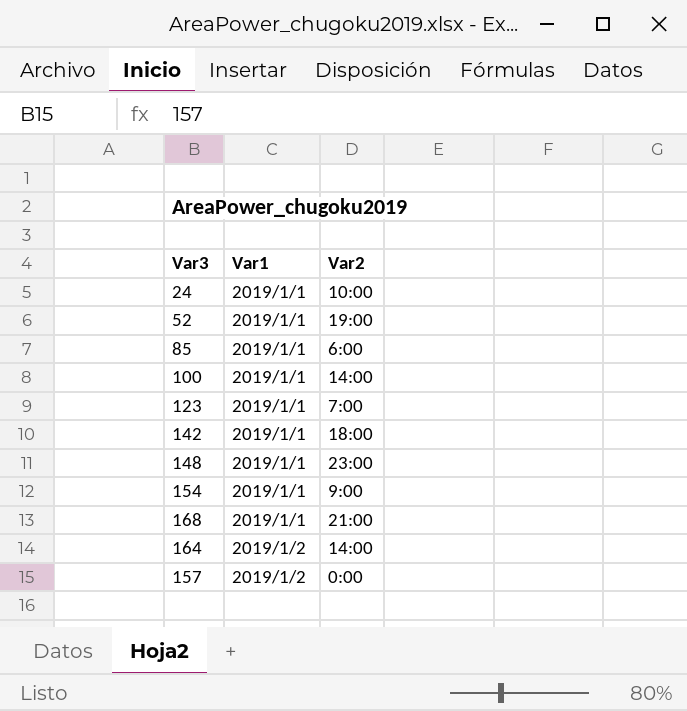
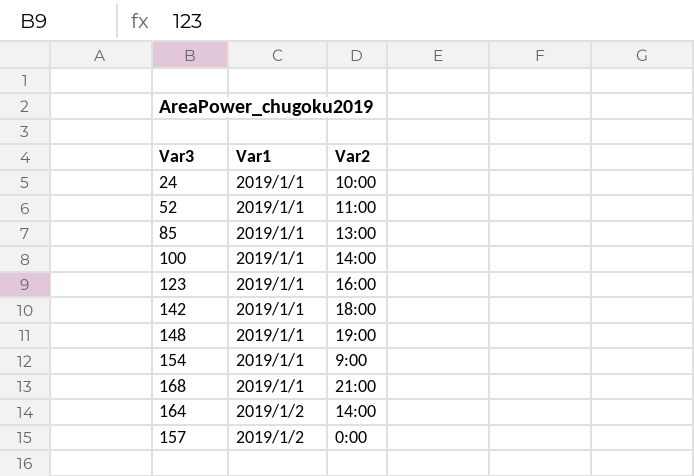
52 | Var2: 19:00 -> 11:00
85 | Var2: 6:00 -> 13:00
123 | Var2: 7:00 -> 16:00
148 | Var2: 23:00 -> 19:00

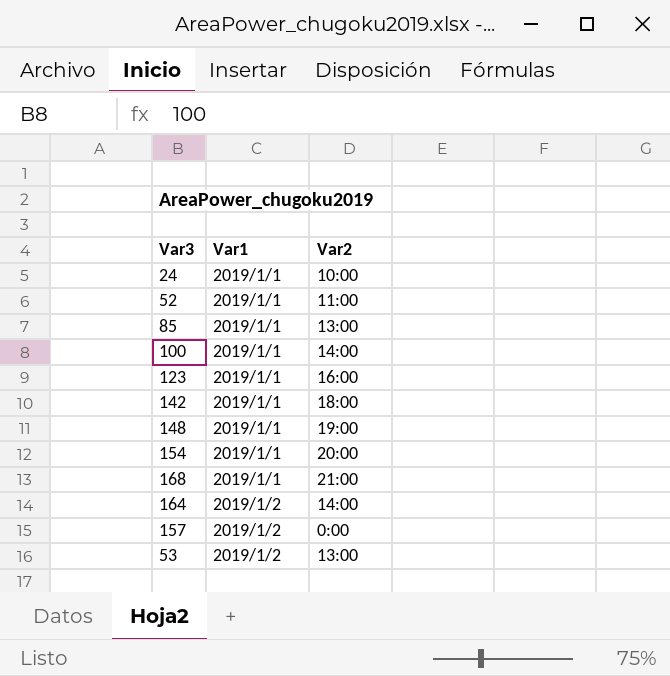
154 | Var2: 9:00 -> 20:00
row 53: none -> 2019/1/2 | 13:00

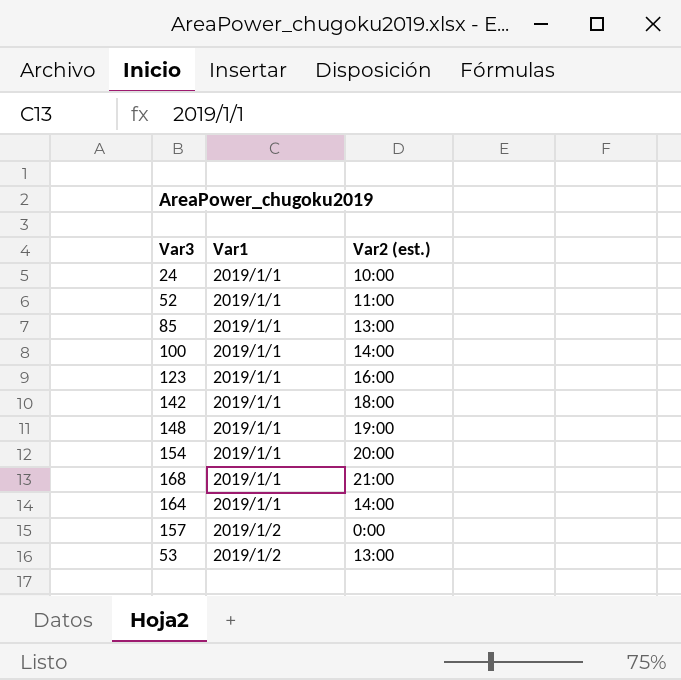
column name: Var2 -> Var2 (est.)
164 | Var1: 2019/1/2 -> 2019/1/1

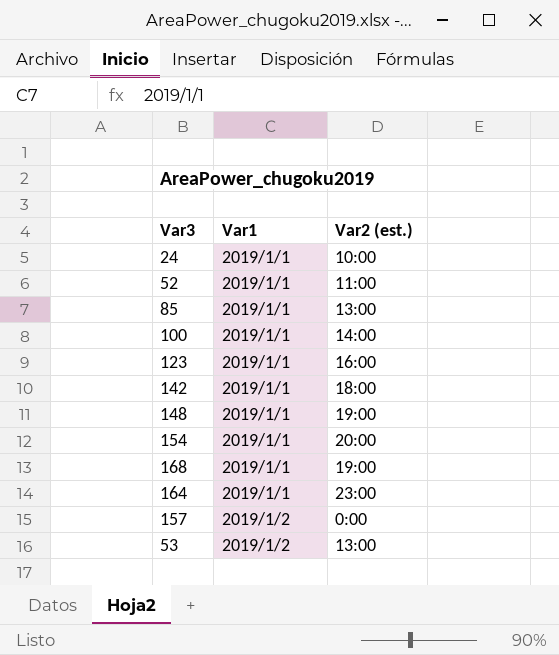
168 | Var2 (est.): 21:00 -> 19:00
164 | Var2 (est.): 14:00 -> 23:00

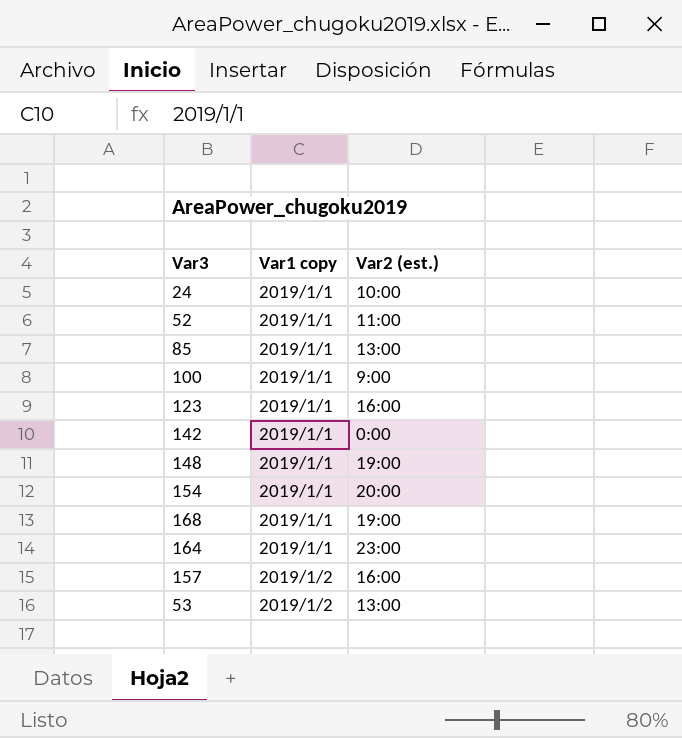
column name: Var1 -> Var1 copy
100 | Var2 (est.): 14:00 -> 9:00
142 | Var2 (est.): 18:00 -> 0:00
157 | Var2 (est.): 0:00 -> 16:00

